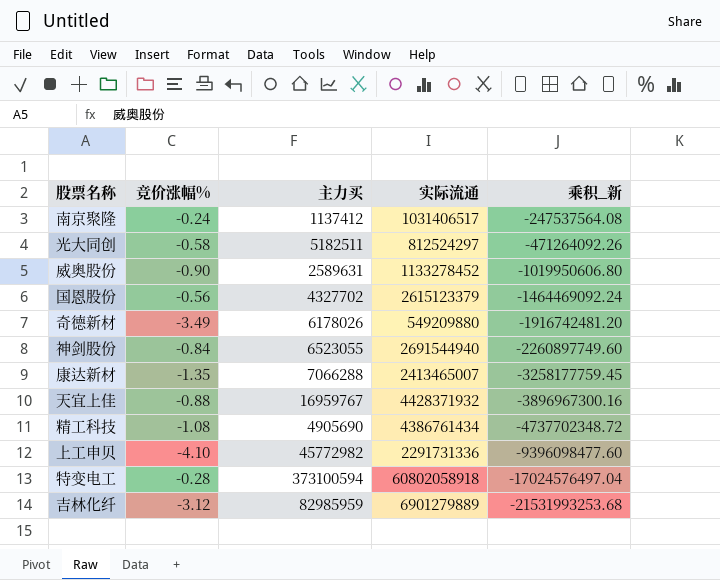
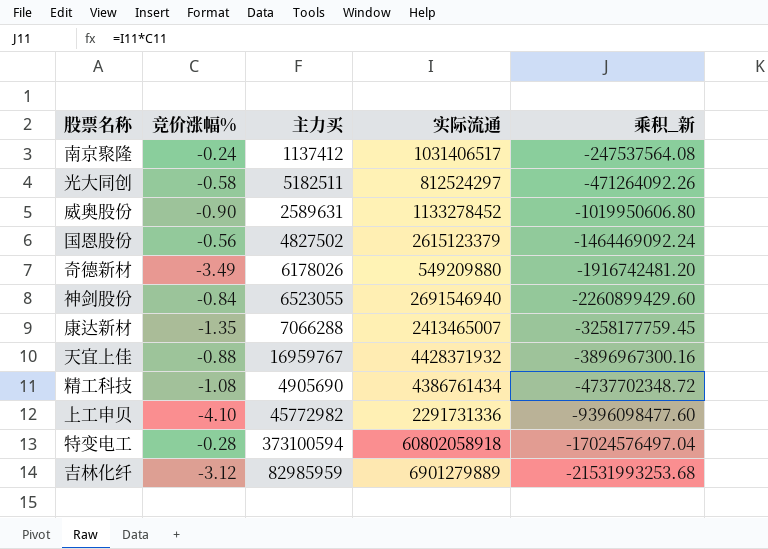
国恩股份 | 主力买: 4327702 -> 4827502
神剑股份 | 实际流通: 2691544940 -> 2691546940
神剑股份 | 乘积_新: -2260897749.60 -> -2260899429.60

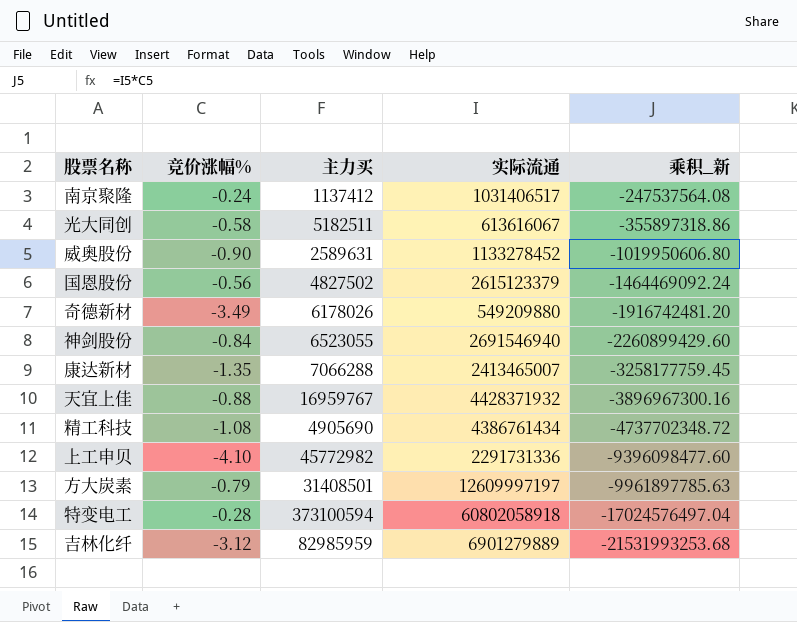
光大同创 | 实际流通: 812524297 -> 613616067
光大同创 | 乘积_新: -471264092.26 -> -355897318.86
row 方大炭素: none -> -0.79 | 31408501 | 12609997197 | -9961897785.63

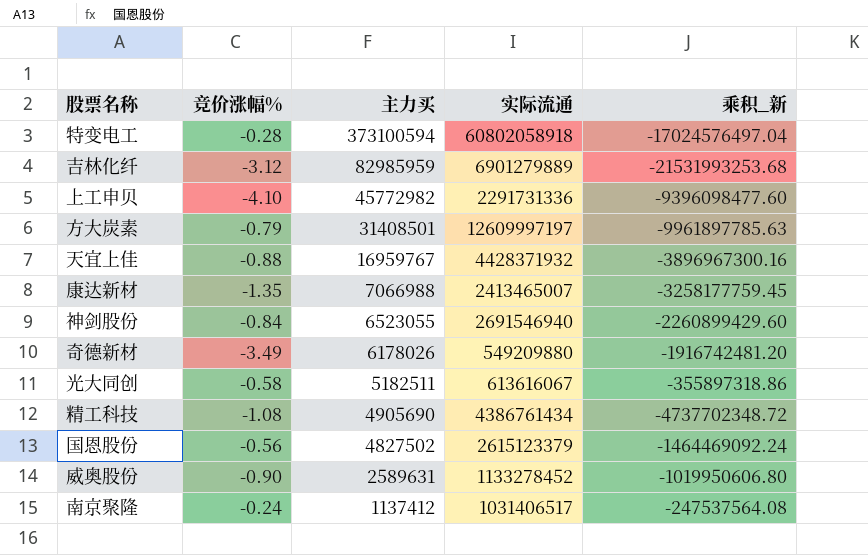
row order: 乘积_新 descending -> 主力买 descending
康达新材 | 主力买: 7066288 -> 7066988

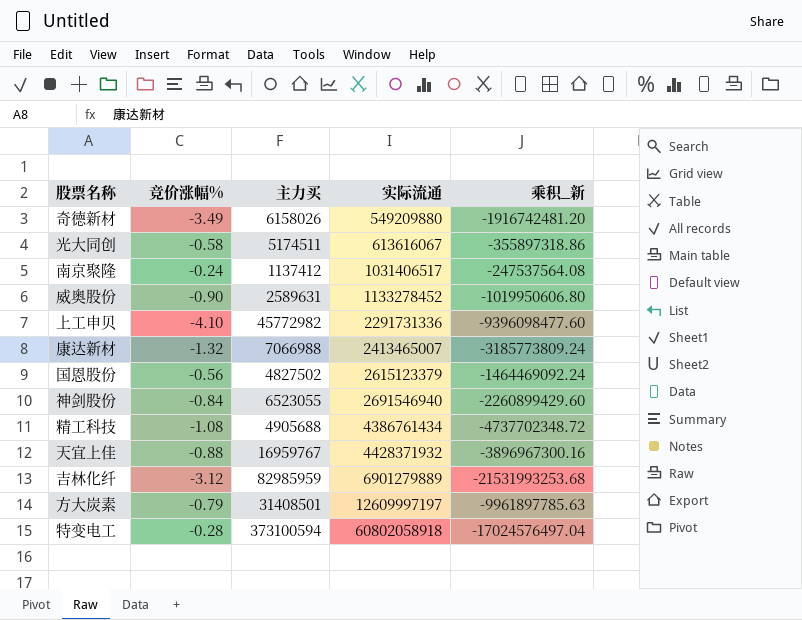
row order: 主力买 descending -> 实际流通 ascending
奇德新材 | 主力买: 6178026 -> 6158026
光大同创 | 主力买: 5182511 -> 5174511
康达新材 | 竞价涨幅%: -1.35 -> -1.32
康达新材 | 乘积_新: -3258177759.45 -> -3185773809.24
精工科技 | 主力买: 4905690 -> 4905688

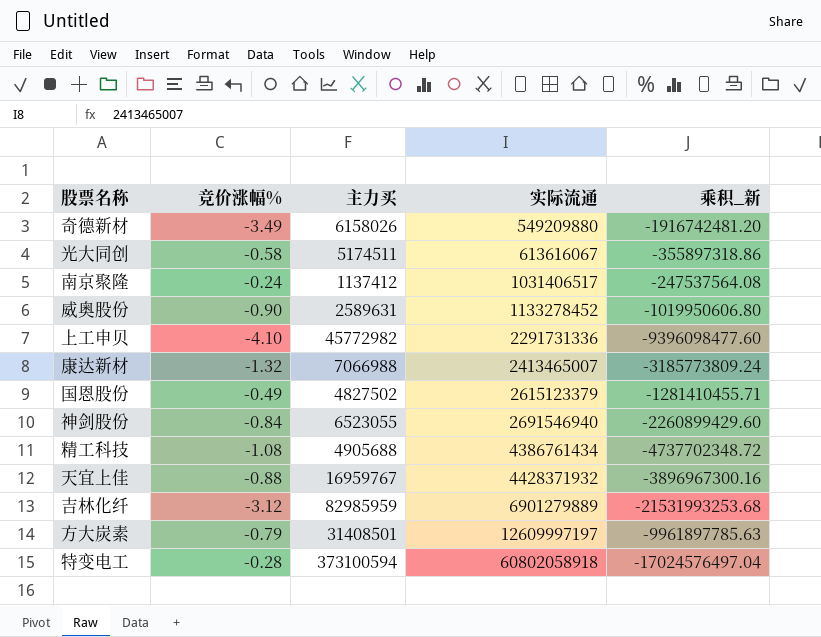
国恩股份 | 竞价涨幅%: -0.56 -> -0.49
国恩股份 | 乘积_新: -1464469092.24 -> -1281410455.71

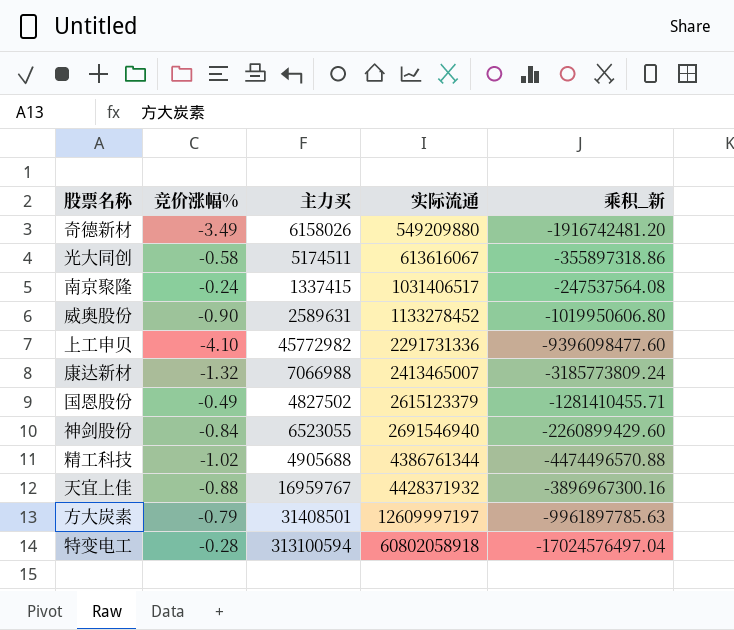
row 吉林化纤: -3.12 | 82985959 | 6901279889 | -21531993253.68 -> none
南京聚隆 | 主力买: 1137412 -> 1337415
精工科技 | 竞价涨幅%: -1.08 -> -1.02
精工科技 | 实际流通: 4386761434 -> 4386761344
精工科技 | 乘积_新: -4737702348.72 -> -4474496570.88
特变电工 | 主力买: 373100594 -> 313100594

